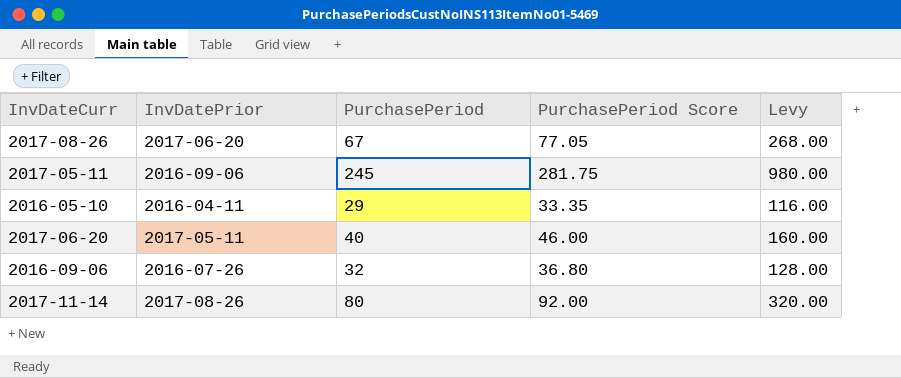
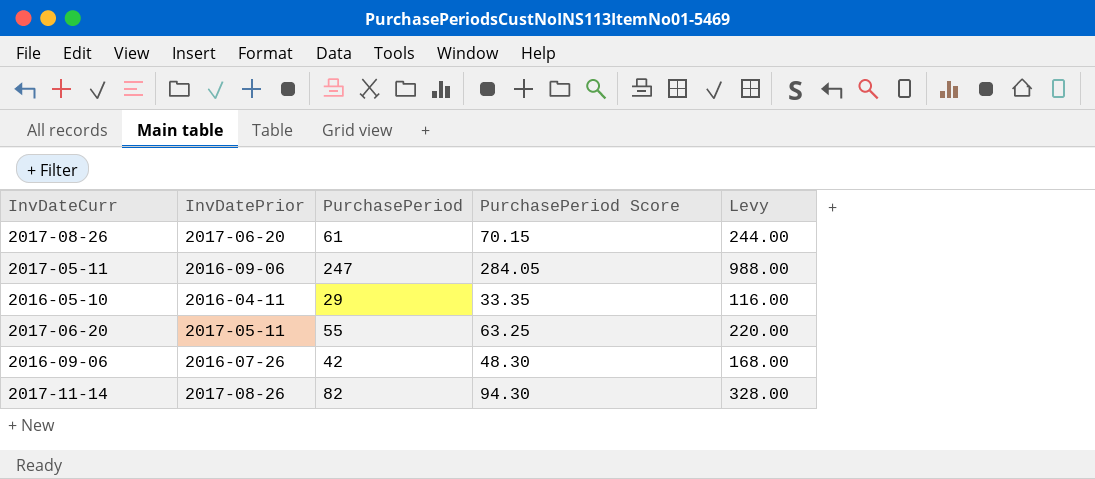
2017-08-26 | PurchasePeriod: 67 -> 61
2017-08-26 | PurchasePeriod Score: 77.05 -> 70.15
2017-08-26 | Levy: 268.00 -> 244.00
2017-05-11 | PurchasePeriod: 245 -> 247
2017-05-11 | PurchasePeriod Score: 281.75 -> 284.05
2017-05-11 | Levy: 980.00 -> 988.00
2017-06-20 | PurchasePeriod: 40 -> 55
2017-06-20 | PurchasePeriod Score: 46.00 -> 63.25
2017-06-20 | Levy: 160.00 -> 220.00
2016-09-06 | PurchasePeriod: 32 -> 42
2016-09-06 | PurchasePeriod Score: 36.80 -> 48.30
2016-09-06 | Levy: 128.00 -> 168.00
2017-11-14 | PurchasePeriod: 80 -> 82
2017-11-14 | PurchasePeriod Score: 92.00 -> 94.30
2017-11-14 | Levy: 320.00 -> 328.00

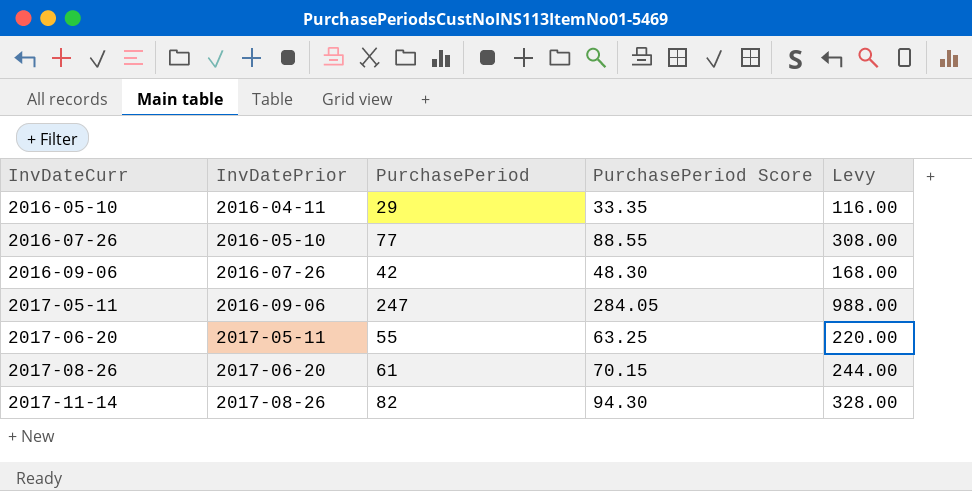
row order: none -> InvDateCurr ascending
row 2016-07-26: none -> 2016-05-10 | 77 | 88.55 | 308.00

